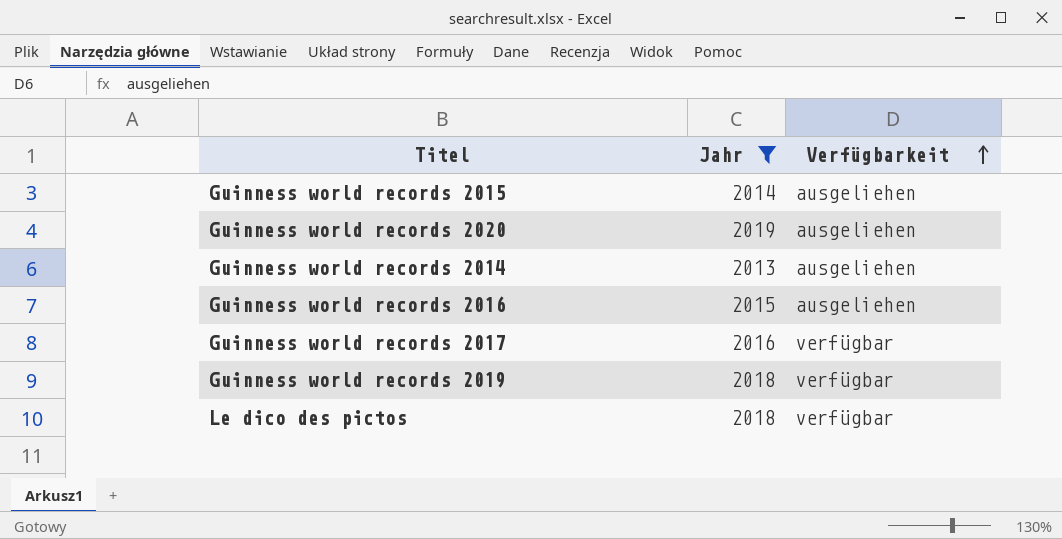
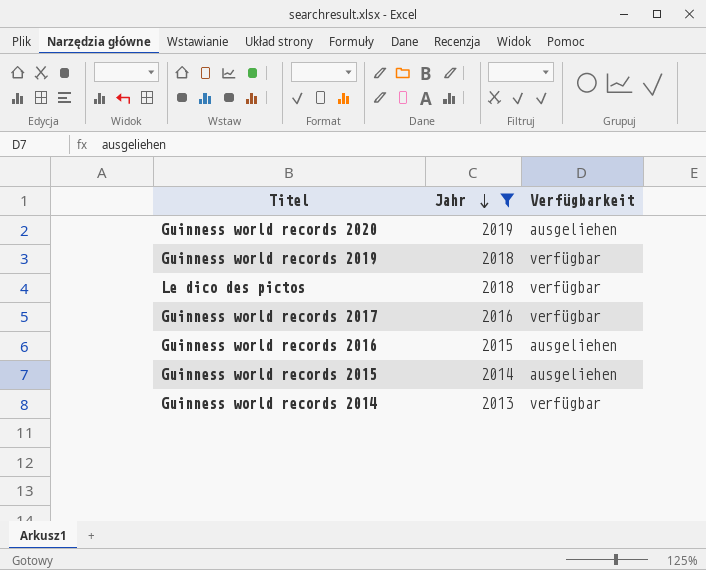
row order: Verfügbarkeit ascending -> Jahr descending
Guinness world records 2014 | Verfügbarkeit: ausgeliehen -> verfügbar

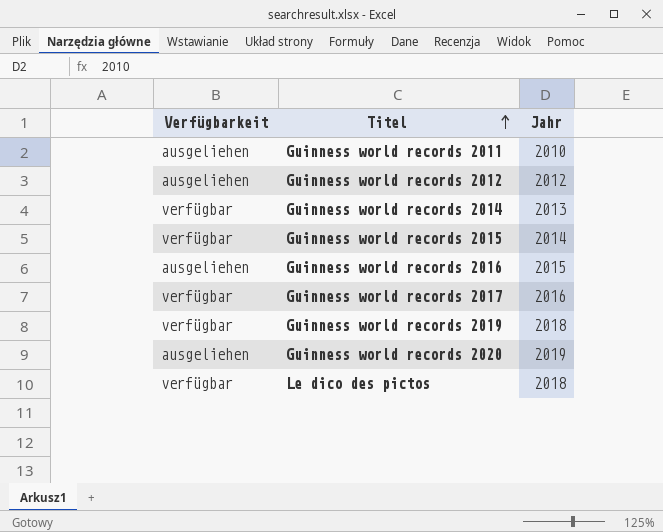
filter: Jahr >= 2013 -> none
row order: Jahr descending -> Titel ascending
column Verfügbarkeit | position: 3 -> 1
Guinness world records 2015 | Verfügbarkeit: ausgeliehen -> verfügbar

